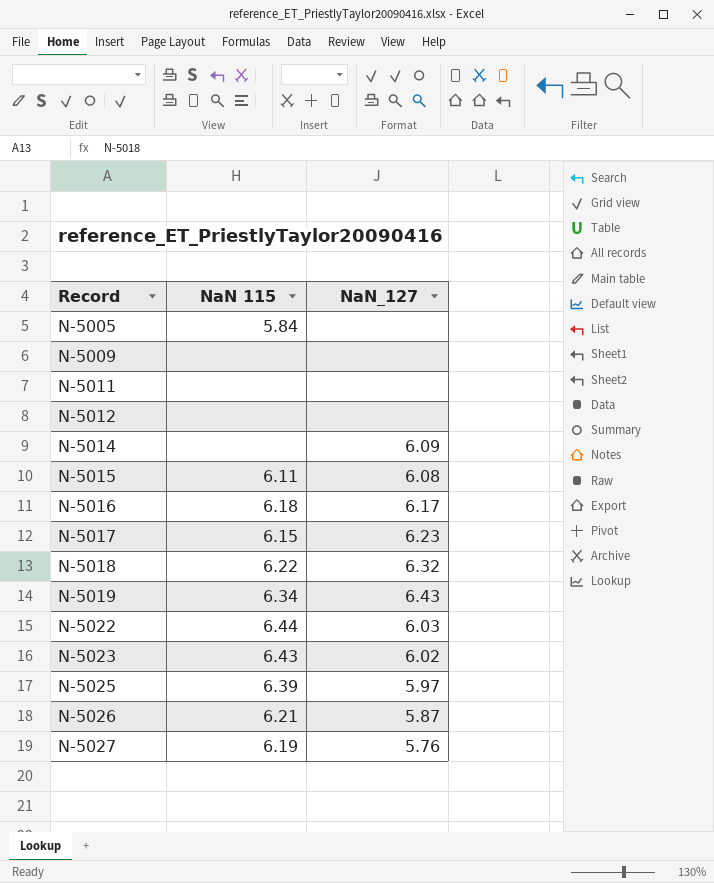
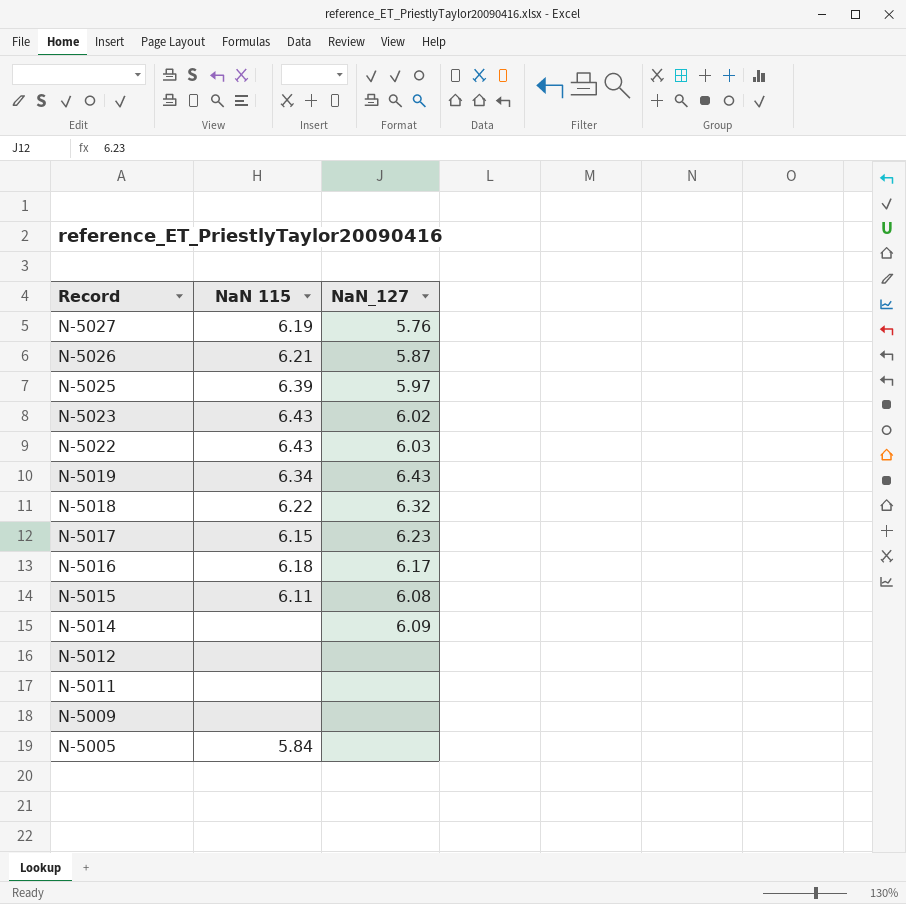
row order: Record ascending -> Record descending
N-5022 | NaN 115: 6.44 -> 6.43

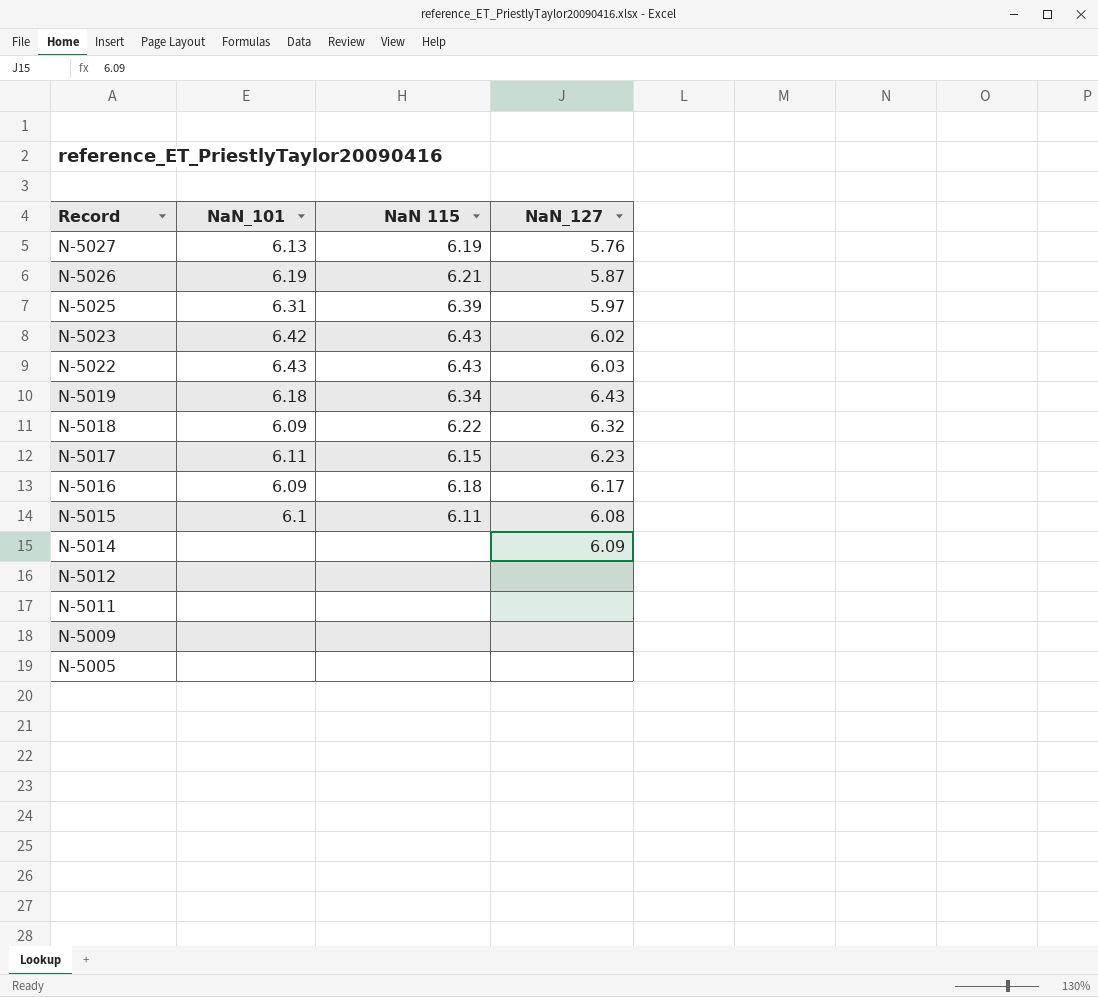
column NaN_101 | position: none -> 2
N-5005 | NaN 115: 5.84 -> none

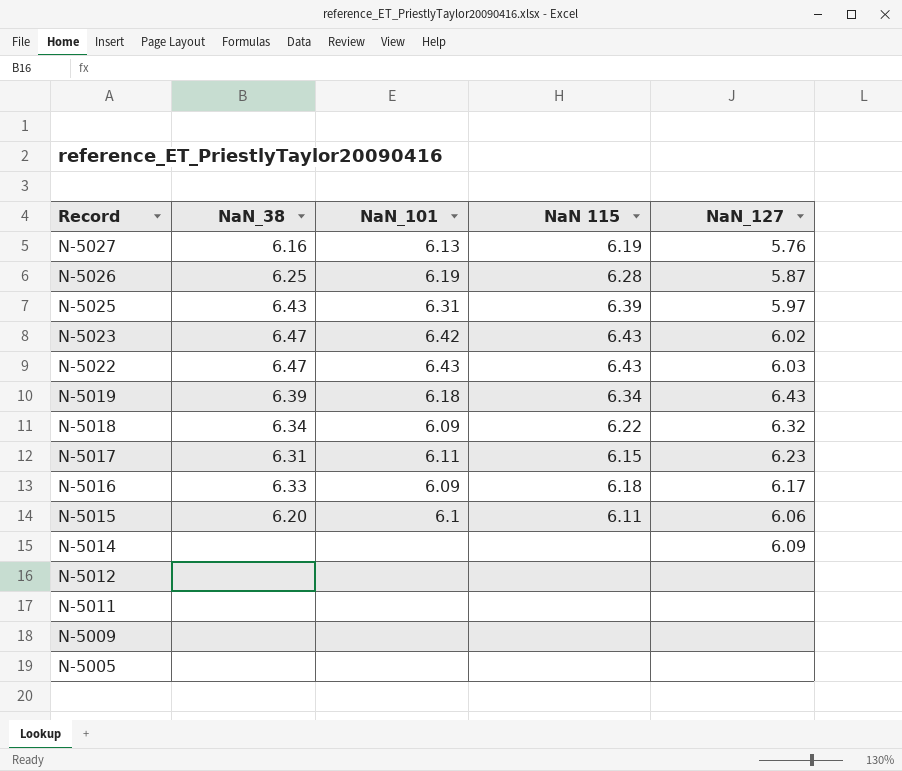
column NaN_38 | position: none -> 2
N-5026 | NaN 115: 6.21 -> 6.28
N-5015 | NaN_127: 6.08 -> 6.06

